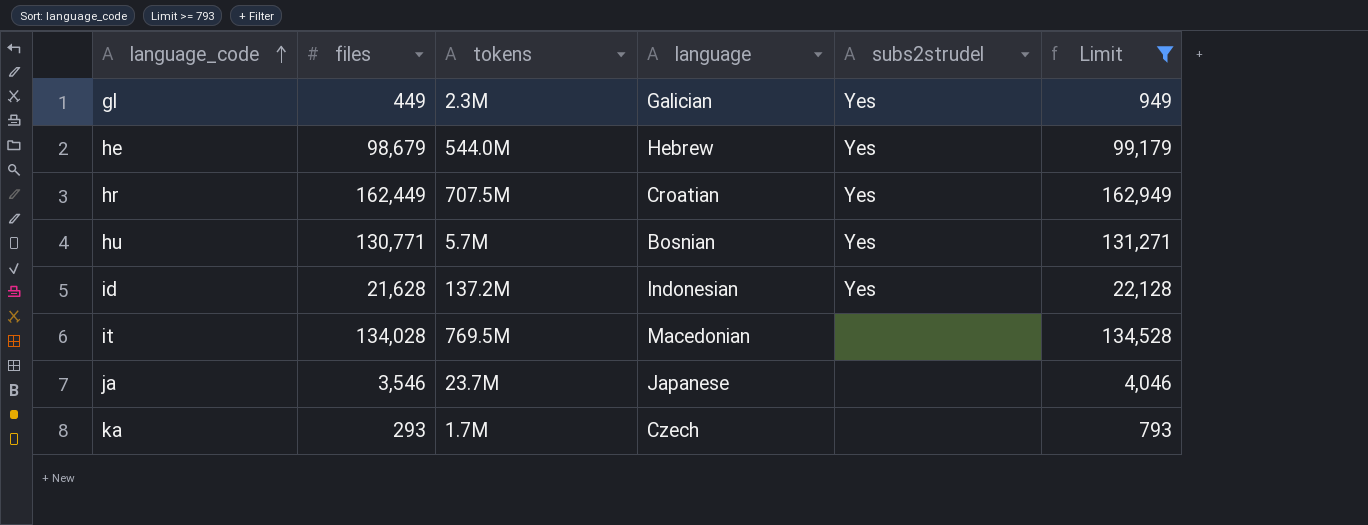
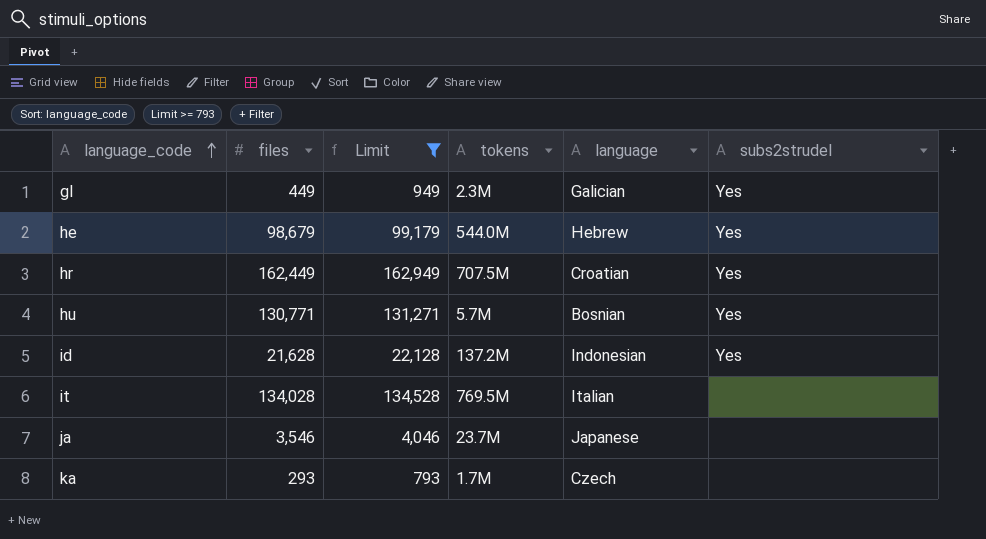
column Limit | position: 6 -> 3
it | language: Macedonian -> Italian

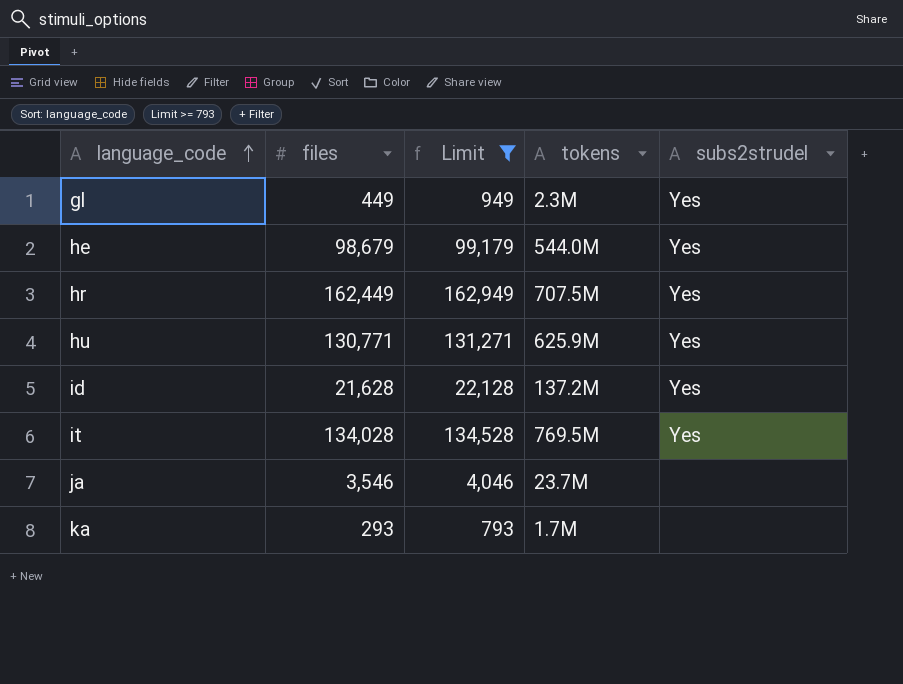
column language | position: 5 -> none
hu | tokens: 5.7M -> 625.9M
it | subs2strudel: none -> Yes

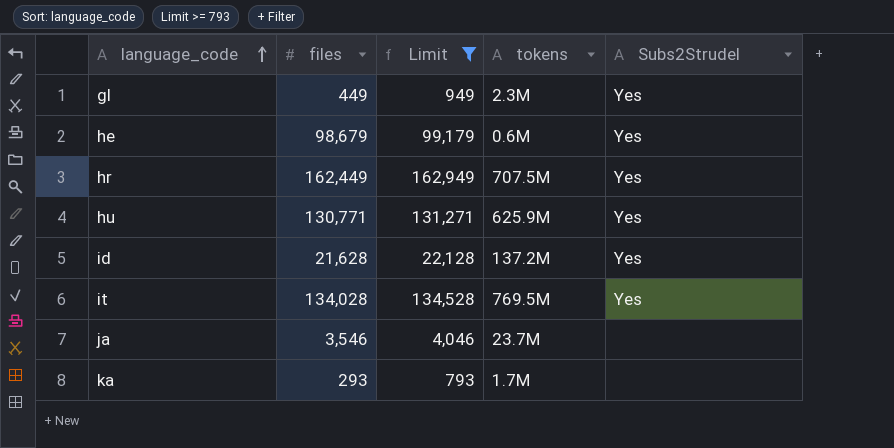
column name: subs2strudel -> Subs2Strudel
he | tokens: 544.0M -> 0.6M

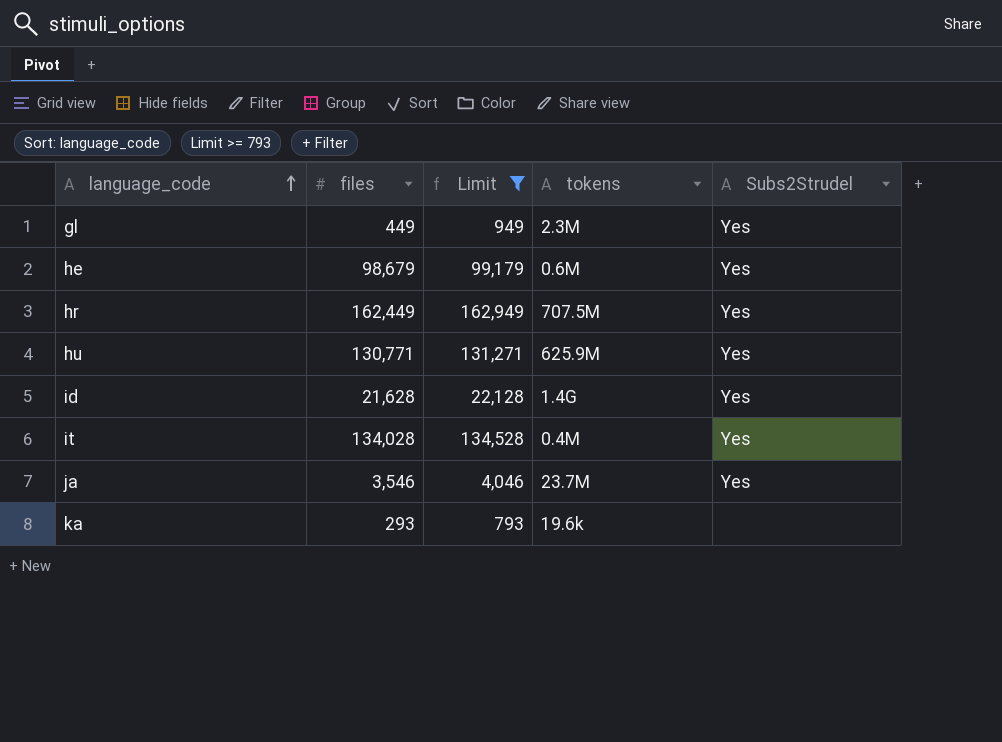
id | tokens: 137.2M -> 1.4G
it | tokens: 769.5M -> 0.4M
ja | Subs2Strudel: none -> Yes
ka | tokens: 1.7M -> 19.6k

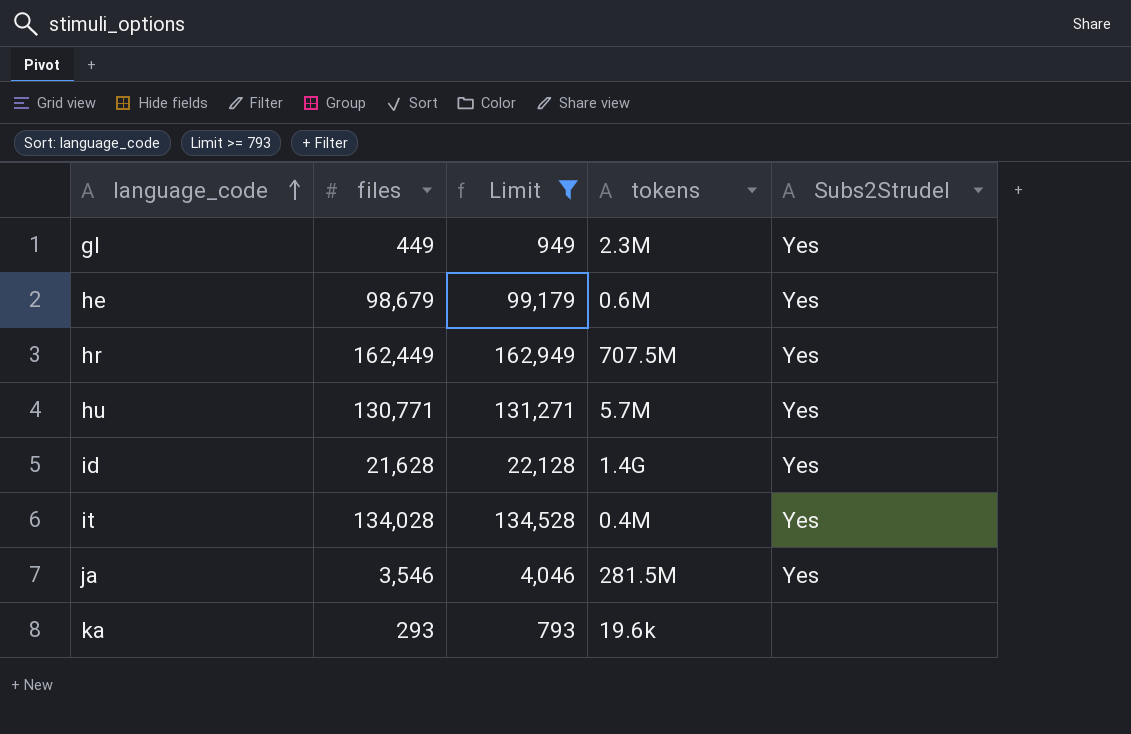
hu | tokens: 625.9M -> 5.7M
ja | tokens: 23.7M -> 281.5M

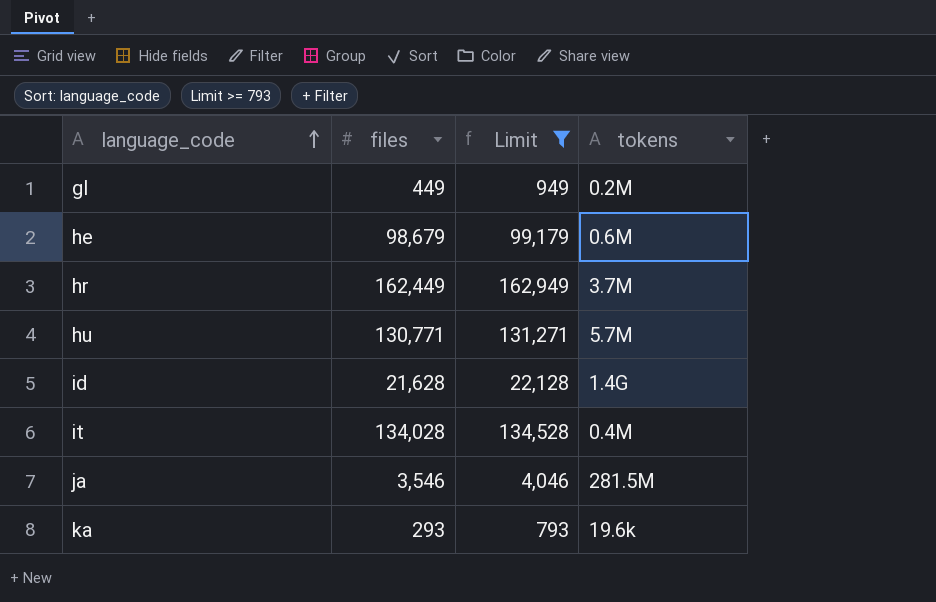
column Subs2Strudel | position: 5 -> none
gl | tokens: 2.3M -> 0.2M
hr | tokens: 707.5M -> 3.7M

